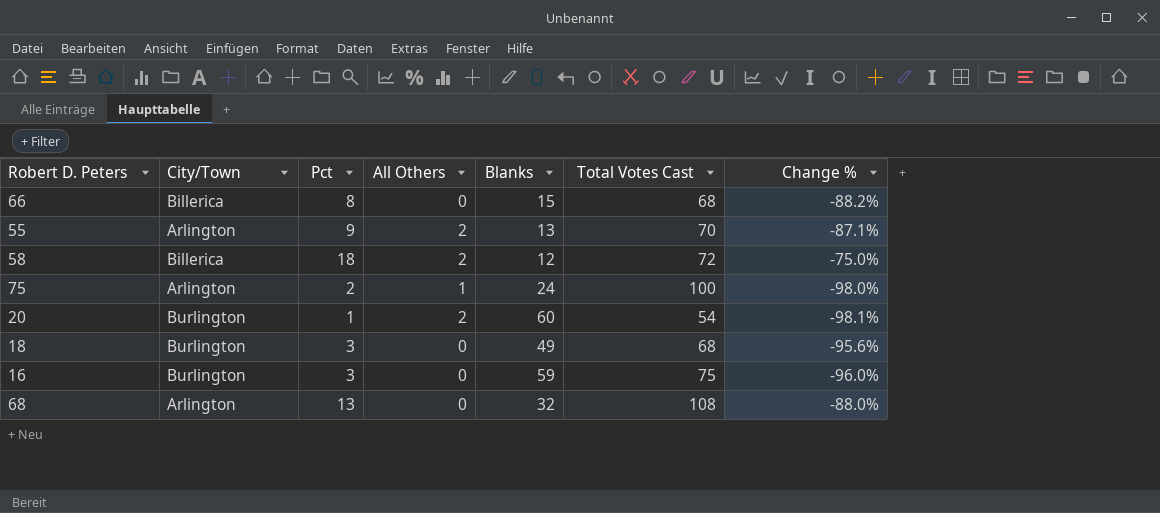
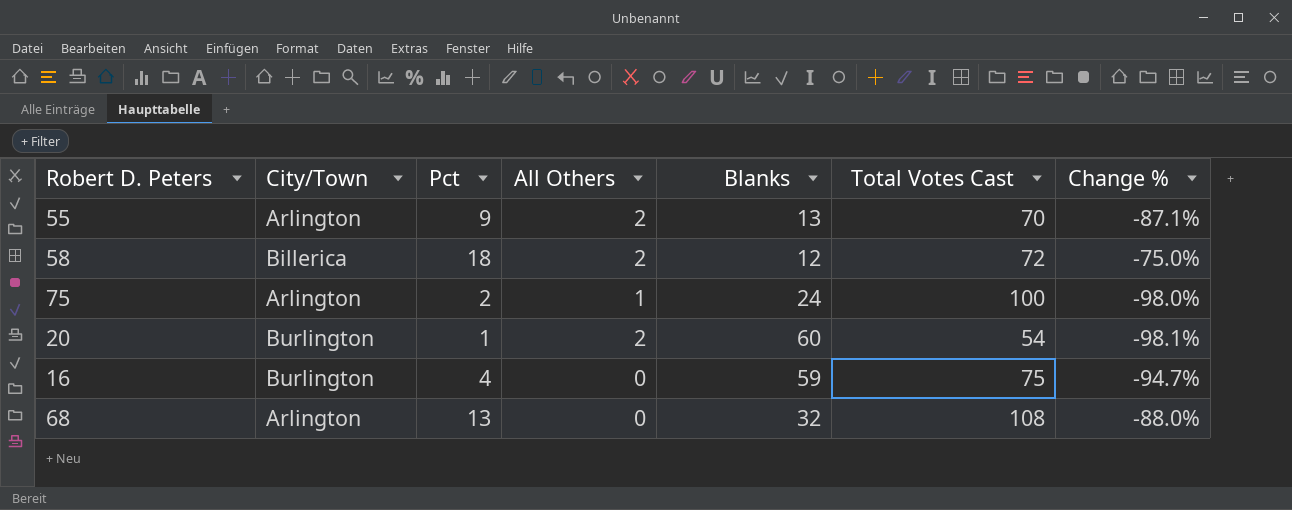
row 66: Billerica | 8 | 0 | 15 | 68 | -88.2% -> none
row 18: Burlington | 3 | 0 | 49 | 68 | -95.6% -> none
16 | Pct: 3 -> 4
16 | Change %: -96.0% -> -94.7%

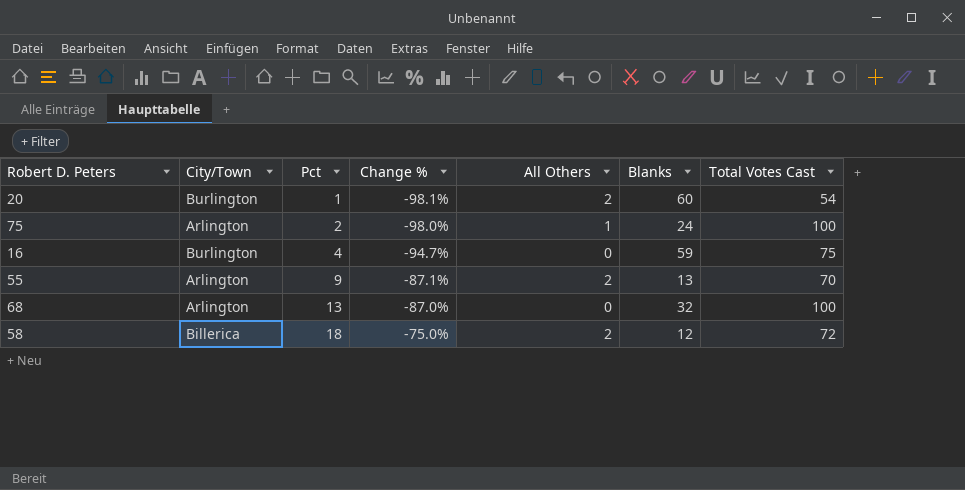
row order: none -> Pct ascending
column Change % | position: 7 -> 4
68 | Change %: -88.0% -> -87.0%
68 | Total Votes Cast: 108 -> 100

